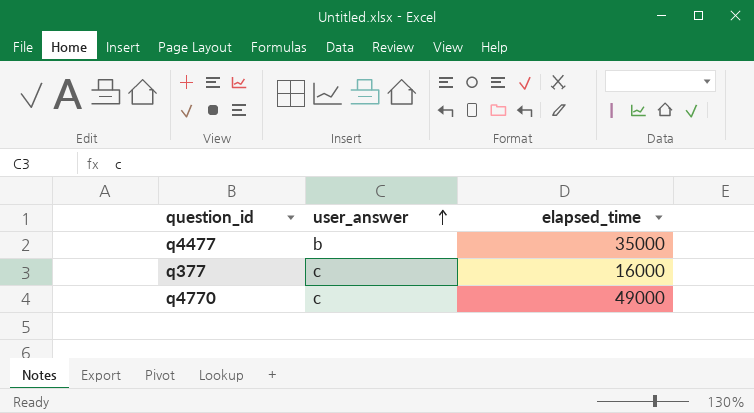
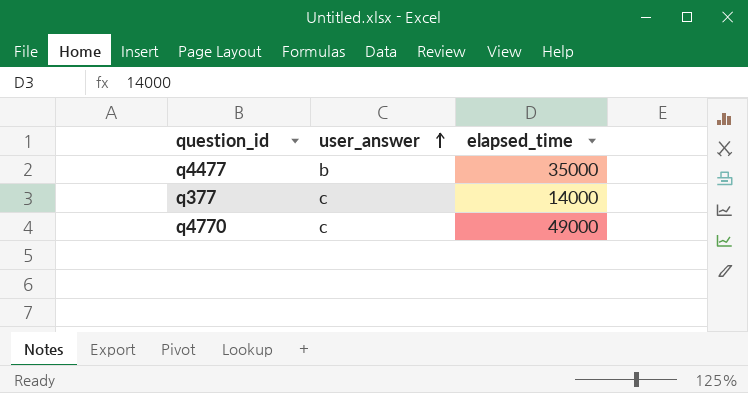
q377 | elapsed_time: 16000 -> 14000

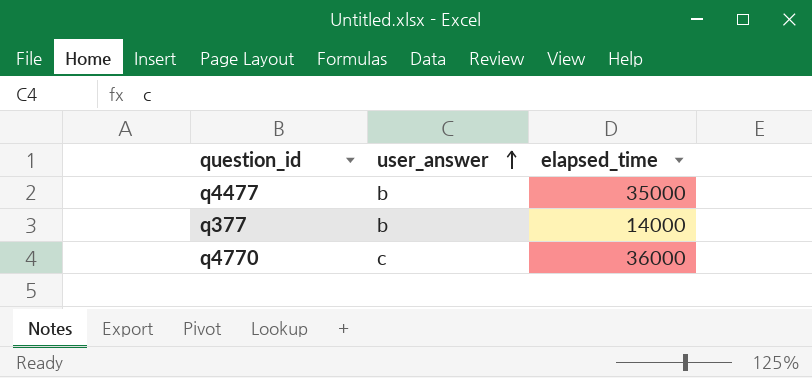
q377 | user_answer: c -> b
q4770 | elapsed_time: 49000 -> 36000

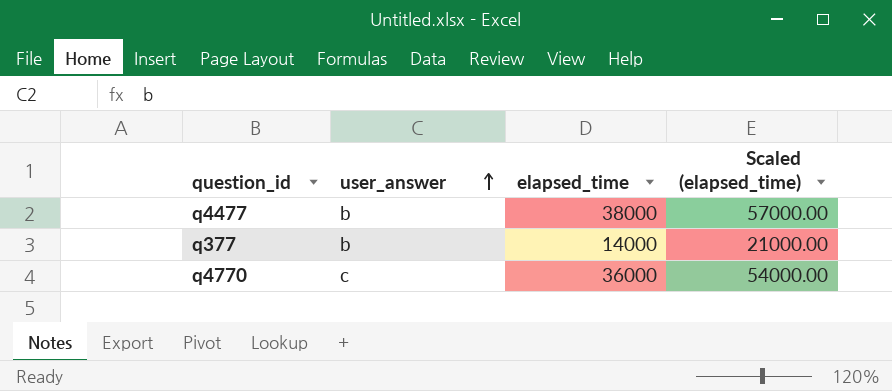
column Scaled (elapsed_time) | formula: none -> [elapsed_time] * 1.5
q4477 | elapsed_time: 35000 -> 38000

